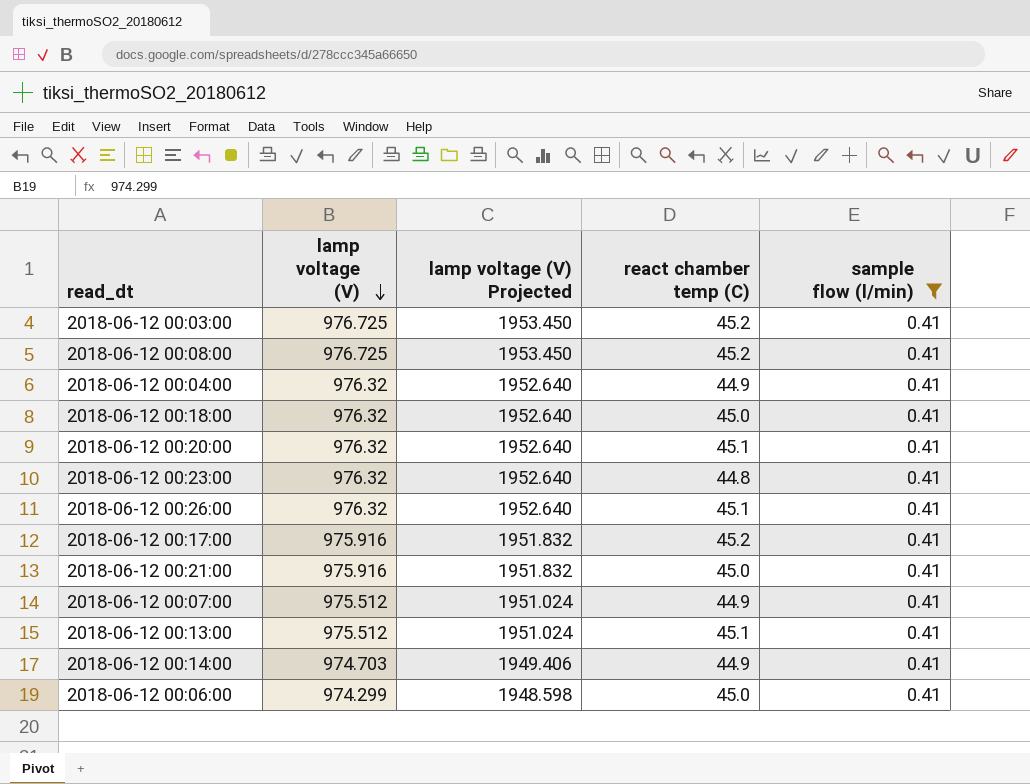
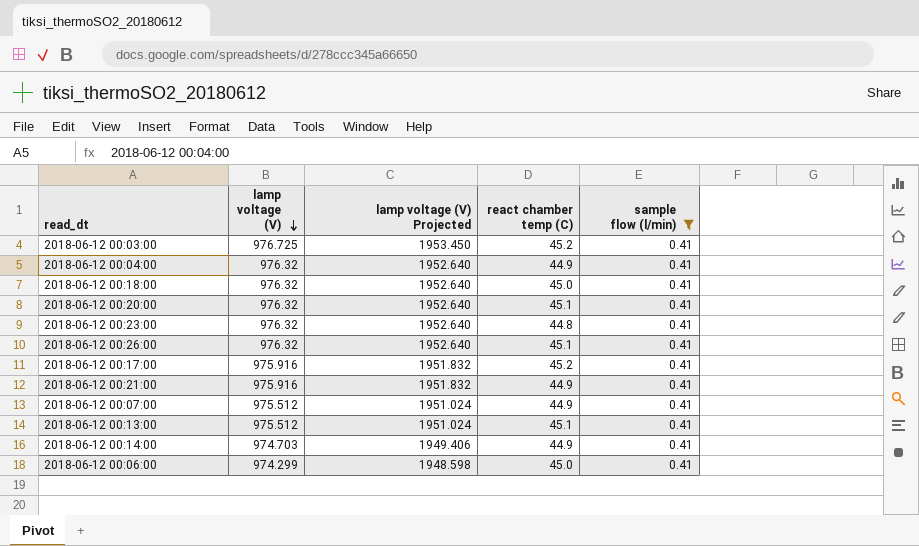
row 2018-06-12 00:08:00: 976.725 | 1953.450 | 45.2 | 0.41 -> none
2018-06-12 00:21:00 | react chamber temp (C): 45.0 -> 44.9

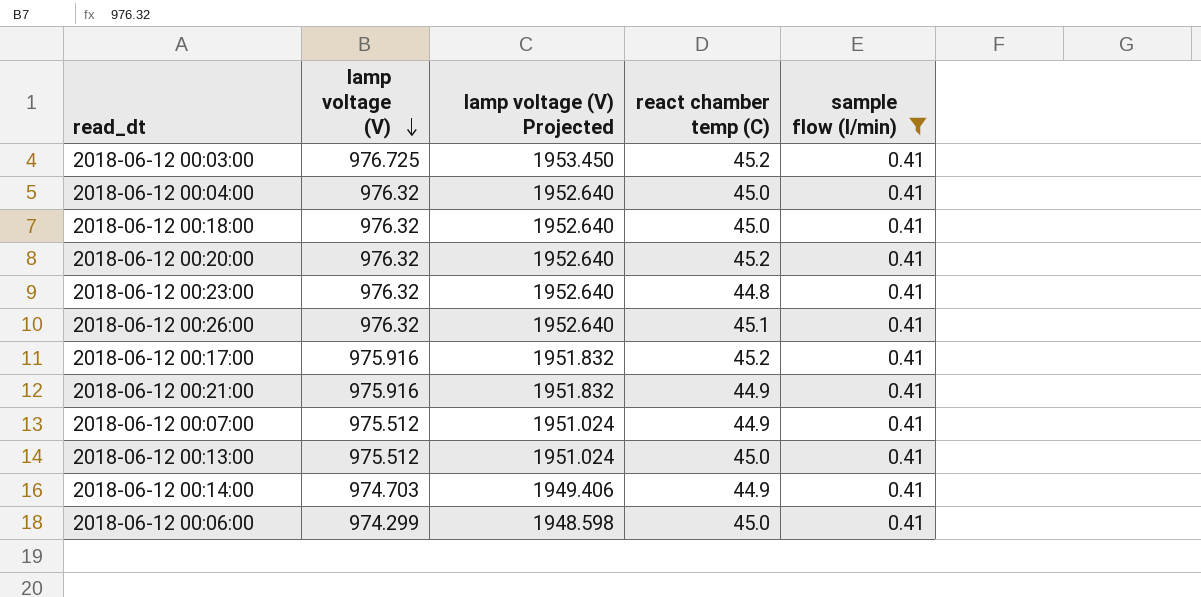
2018-06-12 00:04:00 | react chamber temp (C): 44.9 -> 45.0
2018-06-12 00:20:00 | react chamber temp (C): 45.1 -> 45.2
2018-06-12 00:13:00 | react chamber temp (C): 45.1 -> 45.0

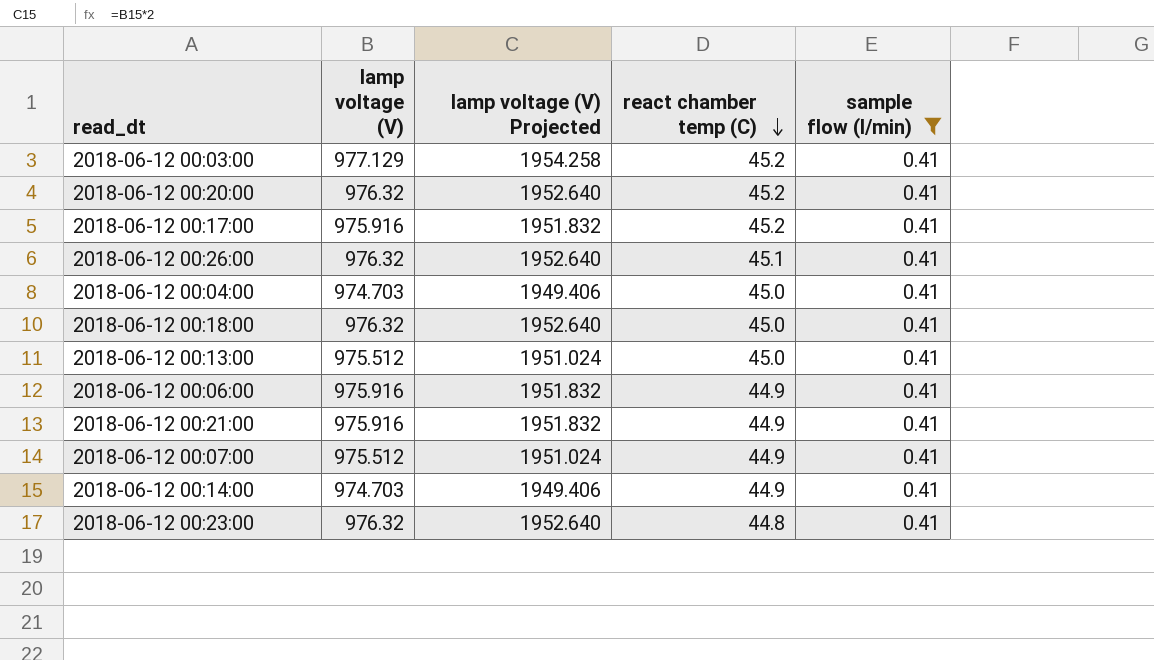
row order: lamp voltage (V) descending -> react chamber temp (C) descending
2018-06-12 00:03:00 | lamp voltage (V): 976.725 -> 977.129
2018-06-12 00:03:00 | lamp voltage (V) Projected: 1953.450 -> 1954.258
2018-06-12 00:04:00 | lamp voltage (V): 976.32 -> 974.703
2018-06-12 00:04:00 | lamp voltage (V) Projected: 1952.640 -> 1949.406
2018-06-12 00:06:00 | lamp voltage (V): 974.299 -> 975.916
2018-06-12 00:06:00 | lamp voltage (V) Projected: 1948.598 -> 1951.832
2018-06-12 00:06:00 | react chamber temp (C): 45.0 -> 44.9

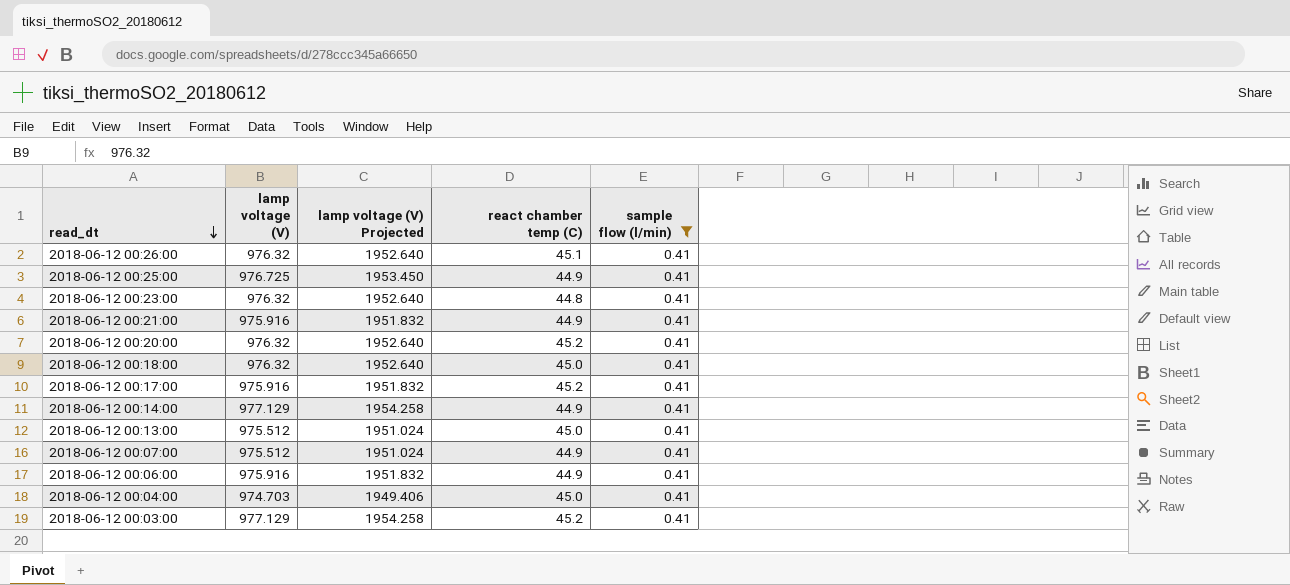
row order: react chamber temp (C) descending -> read_dt descending
row 2018-06-12 00:25:00: none -> 976.725 | 1953.450 | 44.9 | 0.41
2018-06-12 00:14:00 | lamp voltage (V): 974.703 -> 977.129
2018-06-12 00:14:00 | lamp voltage (V) Projected: 1949.406 -> 1954.258

